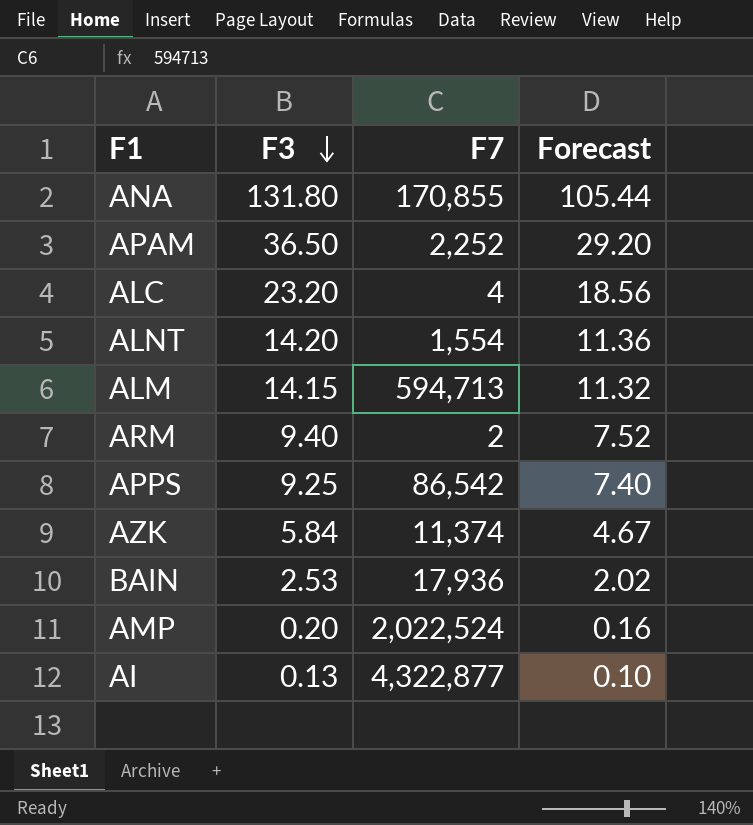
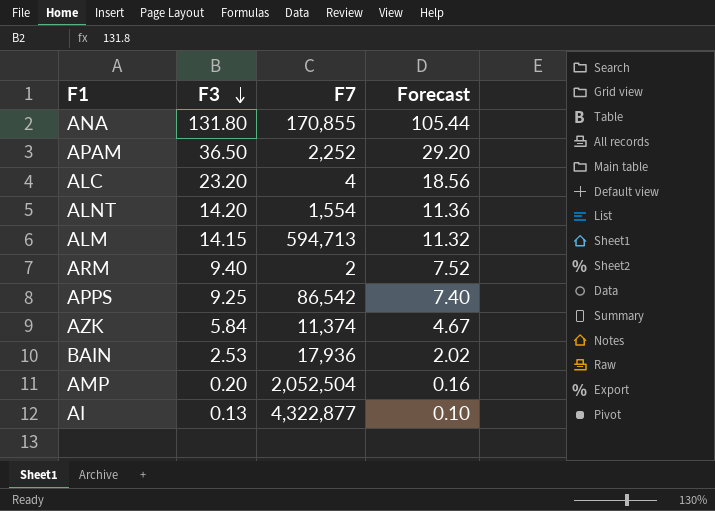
AMP | F7: 2,022,524 -> 2,052,504

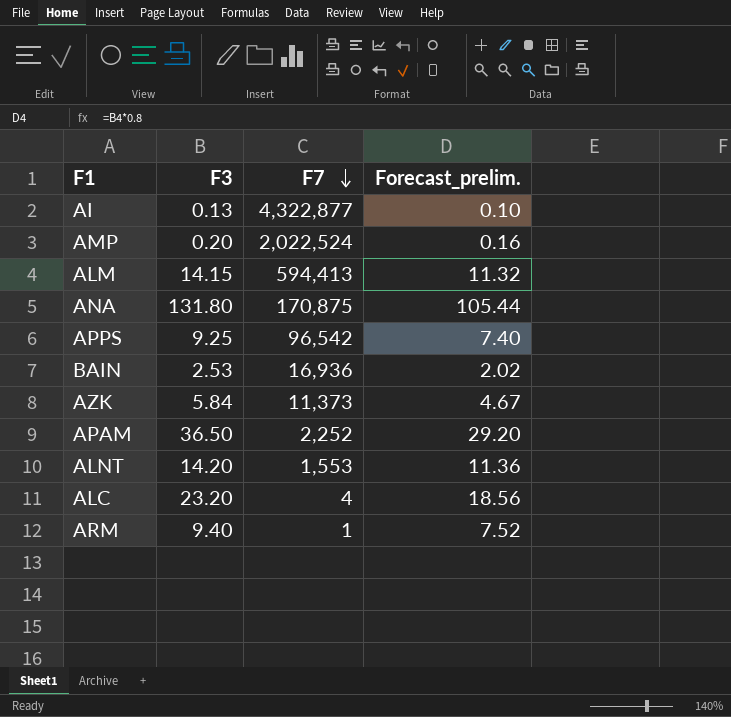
row order: F3 descending -> F7 descending
column name: Forecast -> Forecast_prelim.
AMP | F7: 2,052,504 -> 2,022,524
ALM | F7: 594,713 -> 594,413
ANA | F7: 170,855 -> 170,875
APPS | F7: 86,542 -> 96,542
BAIN | F7: 17,936 -> 16,936
AZK | F7: 11,374 -> 11,373
ALNT | F7: 1,554 -> 1,553
ARM | F7: 2 -> 1

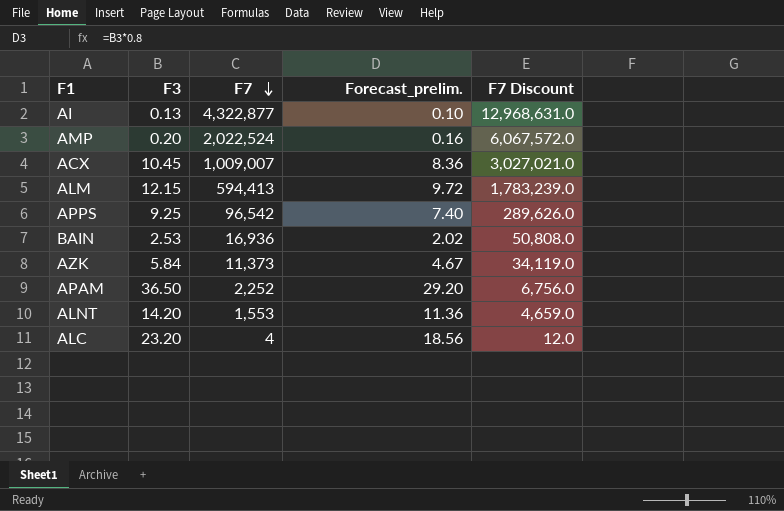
column F7 Discount | formula: none -> [F7] * 3
row ANA: 131.80 | 170,875 | 105.44 -> none
row ARM: 9.40 | 1 | 7.52 -> none
row ACX: none -> 10.45 | 1,009,007 | 8.36 | 3,027,021.0
ALM | F3: 14.15 -> 12.15
ALM | Forecast_prelim.: 11.32 -> 9.72

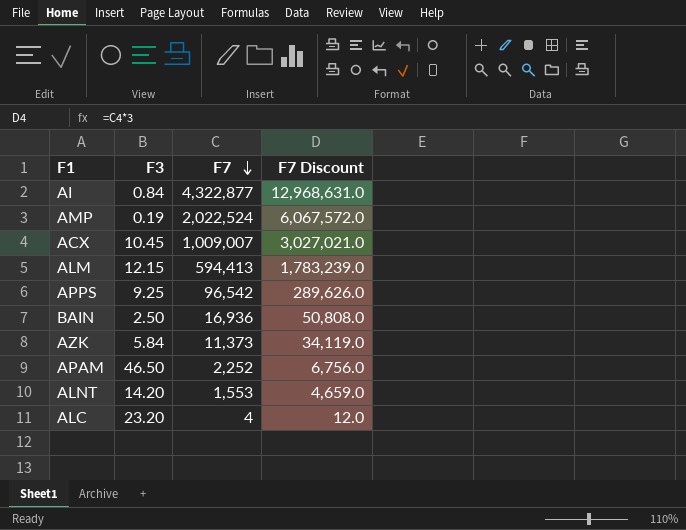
column Forecast_prelim. | formula: [F3] * 0.8 -> none
AI | F3: 0.13 -> 0.84
AMP | F3: 0.20 -> 0.19
BAIN | F3: 2.53 -> 2.50
APAM | F3: 36.50 -> 46.50

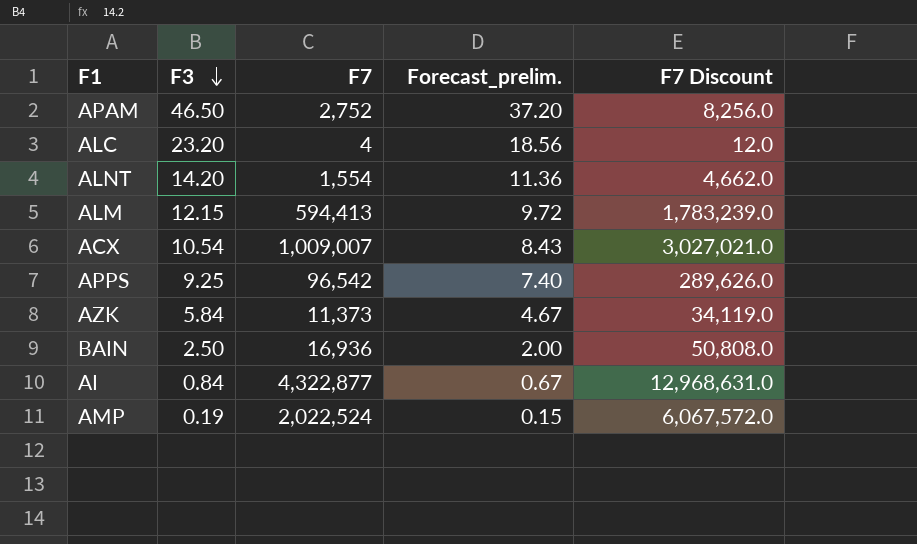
row order: F7 descending -> F3 descending
column Forecast_prelim. | formula: none -> [F3] * 0.8
APAM | F7: 2,252 -> 2,752
APAM | F7 Discount: 6,756.0 -> 8,256.0
ALNT | F7: 1,553 -> 1,554
ALNT | F7 Discount: 4,659.0 -> 4,662.0
ACX | F3: 10.45 -> 10.54

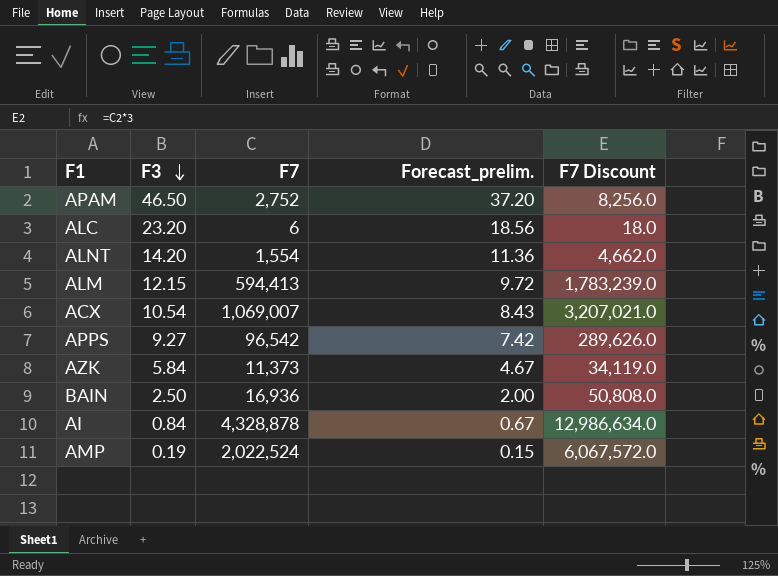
ALC | F7: 4 -> 6
ALC | F7 Discount: 12.0 -> 18.0
ACX | F7: 1,009,007 -> 1,069,007
ACX | F7 Discount: 3,027,021.0 -> 3,207,021.0
APPS | F3: 9.25 -> 9.27
APPS | Forecast_prelim.: 7.40 -> 7.42
AI | F7: 4,322,877 -> 4,328,878
AI | F7 Discount: 12,968,631.0 -> 12,986,634.0

